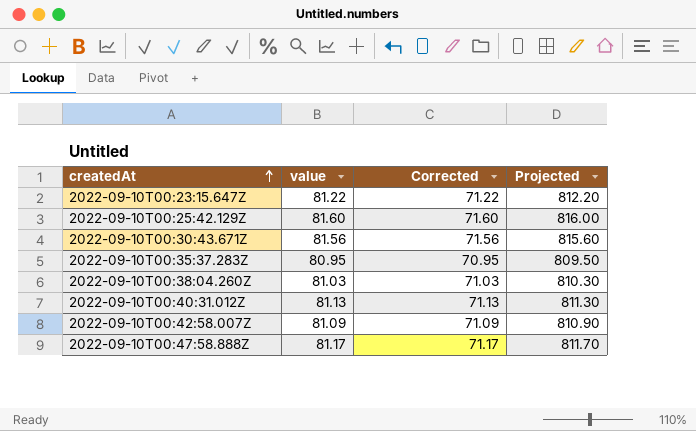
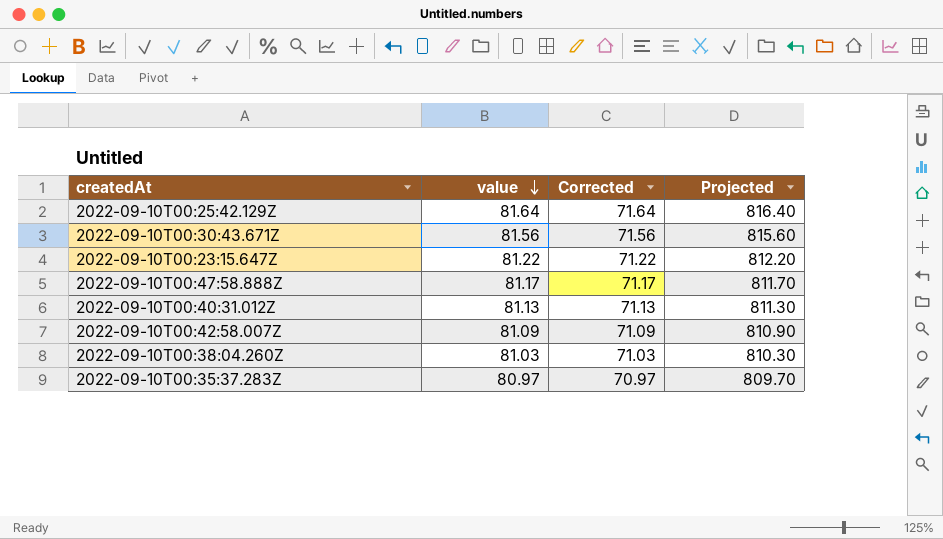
row order: createdAt ascending -> value descending
2022-09-10T00:25:42.129Z | value: 81.60 -> 81.64
2022-09-10T00:25:42.129Z | Corrected: 71.60 -> 71.64
2022-09-10T00:25:42.129Z | Projected: 816.00 -> 816.40
2022-09-10T00:35:37.283Z | value: 80.95 -> 80.97
2022-09-10T00:35:37.283Z | Corrected: 70.95 -> 70.97
2022-09-10T00:35:37.283Z | Projected: 809.50 -> 809.70

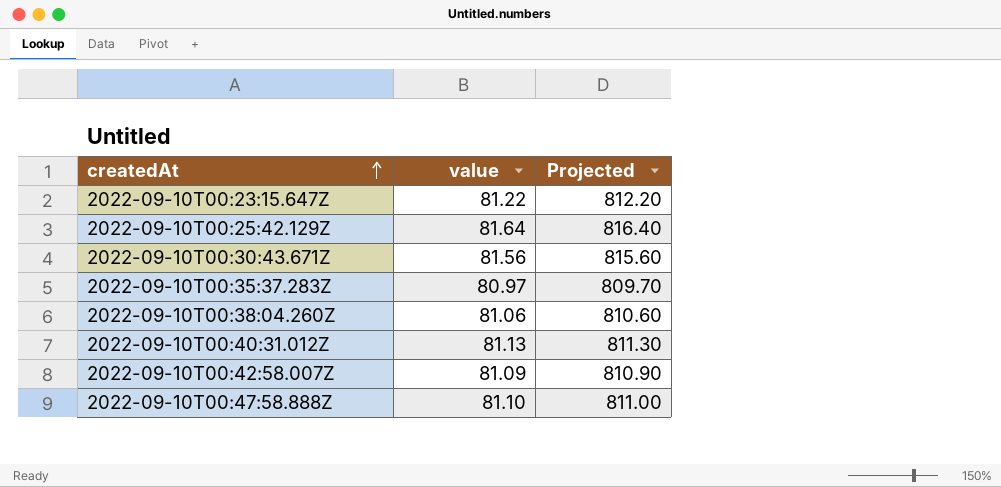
row order: value descending -> createdAt ascending
column Corrected | formula: [value] - 10 -> none
2022-09-10T00:38:04.260Z | value: 81.03 -> 81.06
2022-09-10T00:38:04.260Z | Projected: 810.30 -> 810.60
2022-09-10T00:47:58.888Z | value: 81.17 -> 81.10
2022-09-10T00:47:58.888Z | Projected: 811.70 -> 811.00

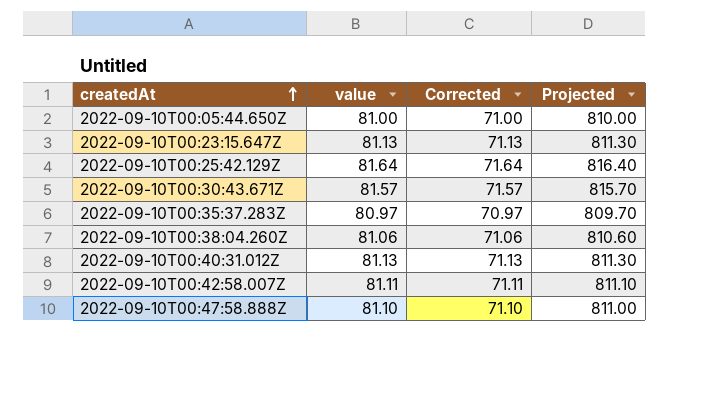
column Corrected | formula: none -> [value] - 10
row 2022-09-10T00:05:44.650Z: none -> 81.00 | 71.00 | 810.00
2022-09-10T00:23:15.647Z | value: 81.22 -> 81.13
2022-09-10T00:23:15.647Z | Projected: 812.20 -> 811.30
2022-09-10T00:30:43.671Z | value: 81.56 -> 81.57
2022-09-10T00:30:43.671Z | Projected: 815.60 -> 815.70
2022-09-10T00:42:58.007Z | value: 81.09 -> 81.11
2022-09-10T00:42:58.007Z | Projected: 810.90 -> 811.10

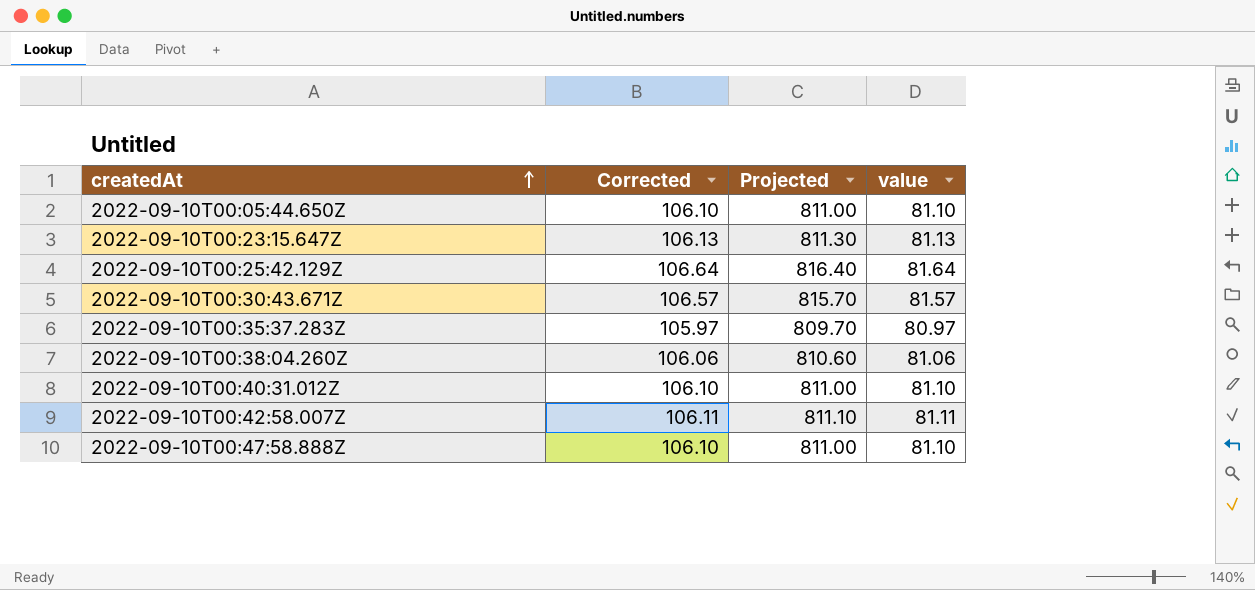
column Corrected | formula: [value] - 10 -> [value] + 25
column value | position: 2 -> 4
2022-09-10T00:05:44.650Z | Projected: 810.00 -> 811.00
2022-09-10T00:05:44.650Z | value: 81.00 -> 81.10
2022-09-10T00:40:31.012Z | Projected: 811.30 -> 811.00
2022-09-10T00:40:31.012Z | value: 81.13 -> 81.10

